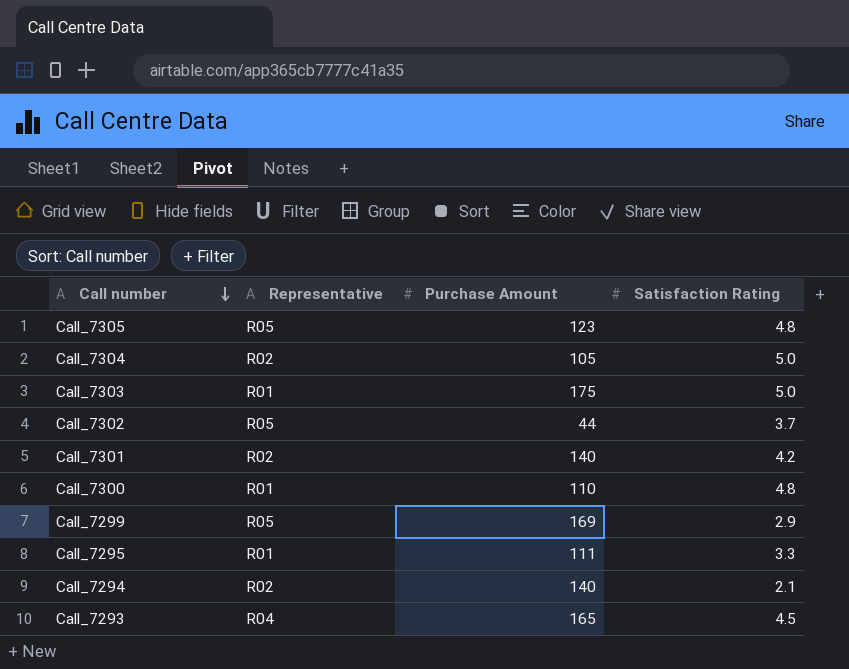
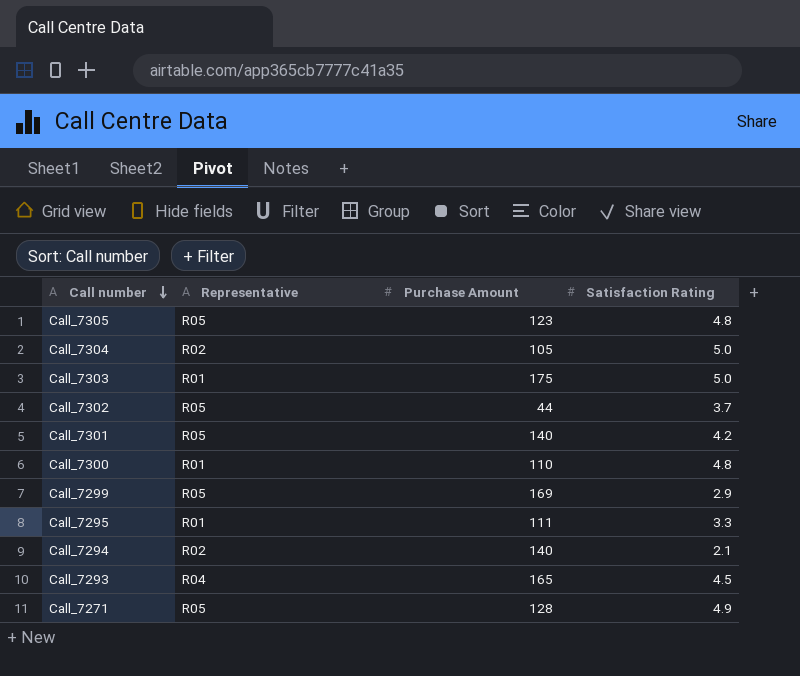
Call_7301 | Representative: R02 -> R05
row Call_7271: none -> R05 | 128 | 4.9

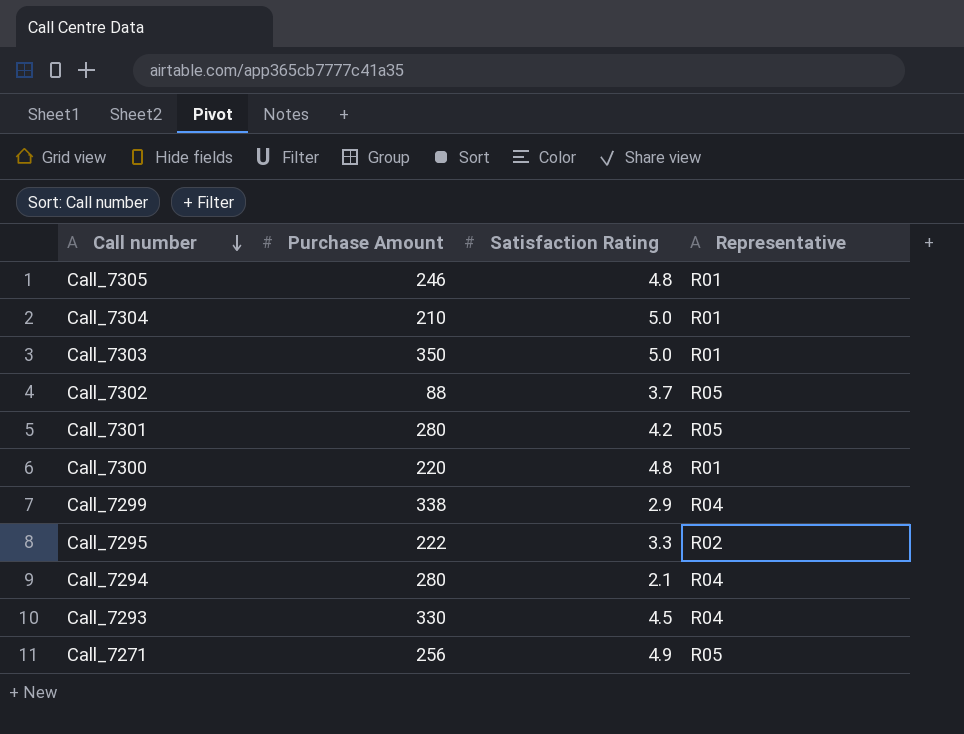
column Representative | position: 2 -> 4
Call_7305 | Purchase Amount: 123 -> 246
Call_7305 | Representative: R05 -> R01
Call_7304 | Purchase Amount: 105 -> 210
Call_7304 | Representative: R02 -> R01
Call_7303 | Purchase Amount: 175 -> 350
Call_7302 | Purchase Amount: 44 -> 88
Call_7301 | Purchase Amount: 140 -> 280
Call_7300 | Purchase Amount: 110 -> 220
Call_7299 | Purchase Amount: 169 -> 338
Call_7299 | Representative: R05 -> R04
Call_7295 | Purchase Amount: 111 -> 222
Call_7295 | Representative: R01 -> R02
Call_7294 | Purchase Amount: 140 -> 280
Call_7294 | Representative: R02 -> R04
Call_7293 | Purchase Amount: 165 -> 330
Call_7271 | Purchase Amount: 128 -> 256

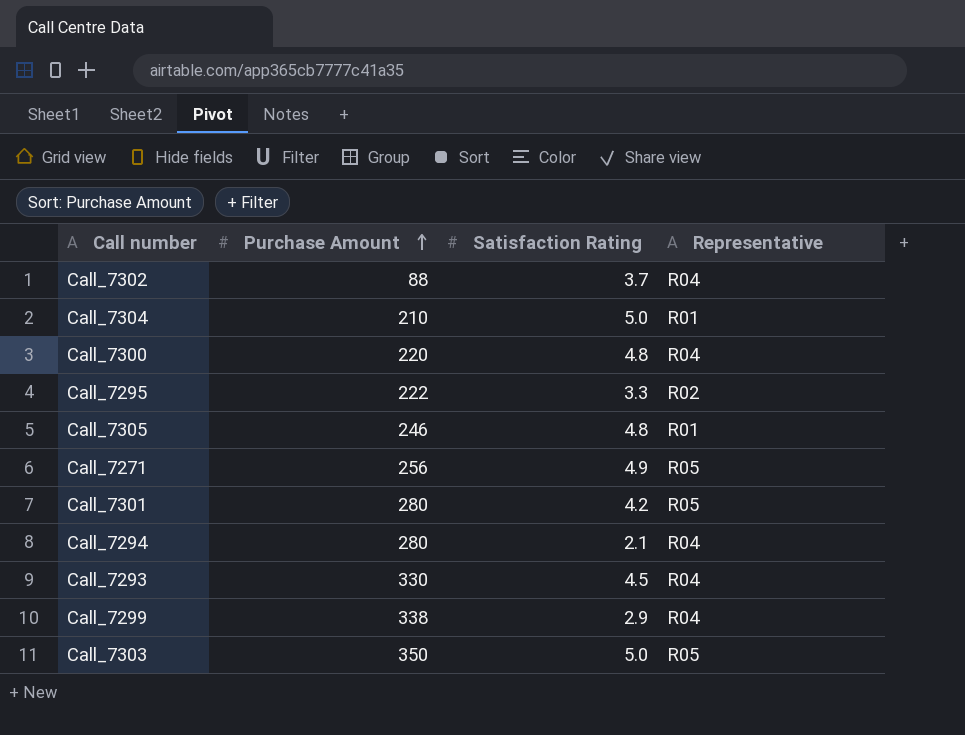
row order: Call number descending -> Purchase Amount ascending
Call_7302 | Representative: R05 -> R04
Call_7300 | Representative: R01 -> R04
Call_7303 | Representative: R01 -> R05

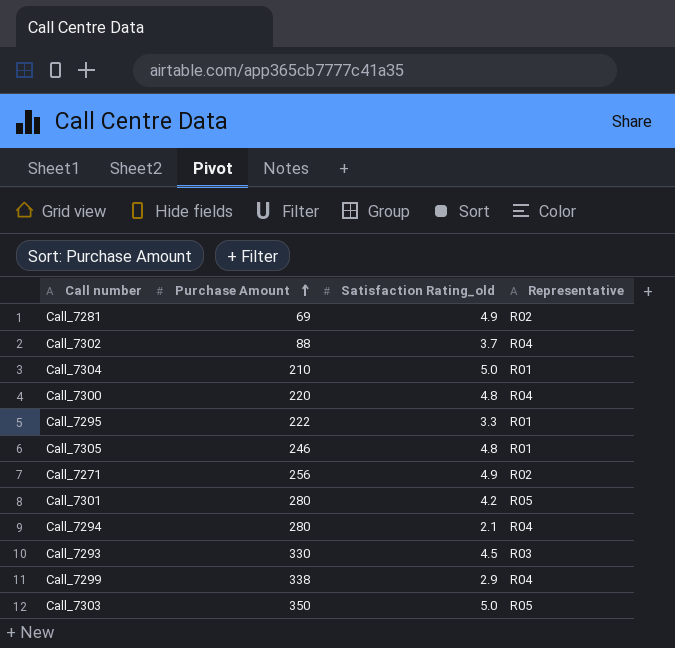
column name: Satisfaction Rating -> Satisfaction Rating_old
row Call_7281: none -> 69 | 4.9 | R02
Call_7295 | Representative: R02 -> R01
Call_7271 | Representative: R05 -> R02
Call_7293 | Representative: R04 -> R03

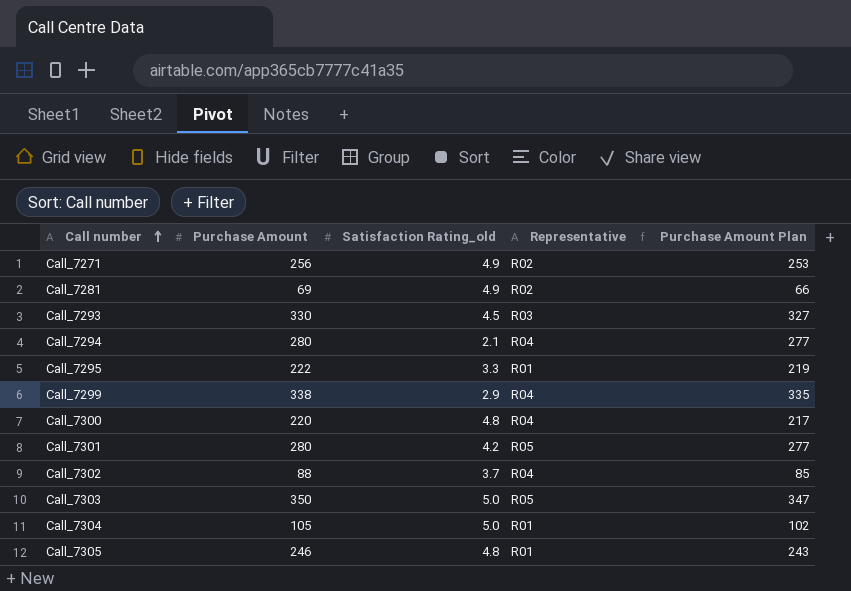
row order: Purchase Amount ascending -> Call number ascending
column Purchase Amount Plan | formula: none -> [Purchase Amount] - 3
Call_7304 | Purchase Amount: 210 -> 105

